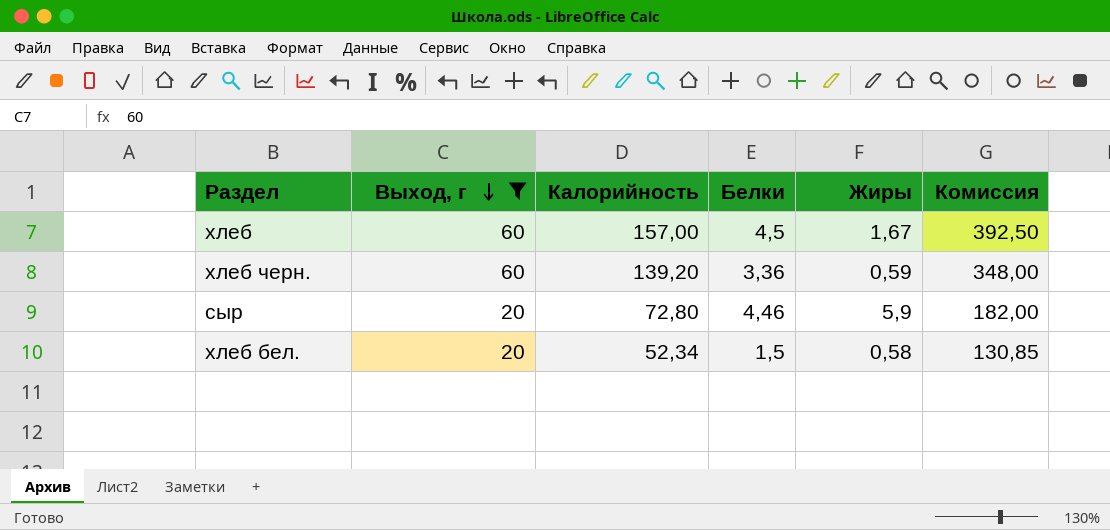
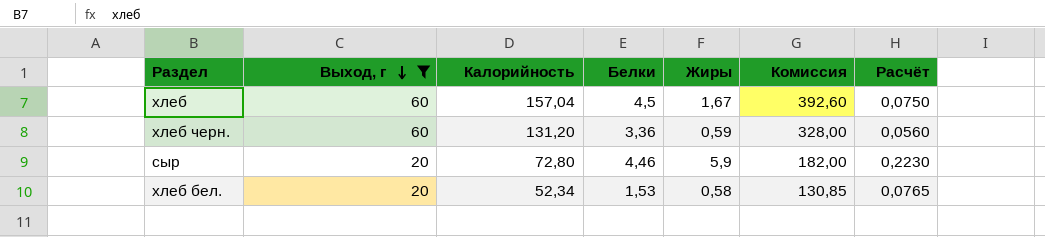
column Расчёт | formula: none -> [Белки] / [Выход, г]
хлеб | Калорийность: 157,00 -> 157,04
хлеб | Комиссия: 392,50 -> 392,60
хлеб черн. | Калорийность: 139,20 -> 131,20
хлеб черн. | Комиссия: 348,00 -> 328,00
хлеб бел. | Белки: 1,5 -> 1,53

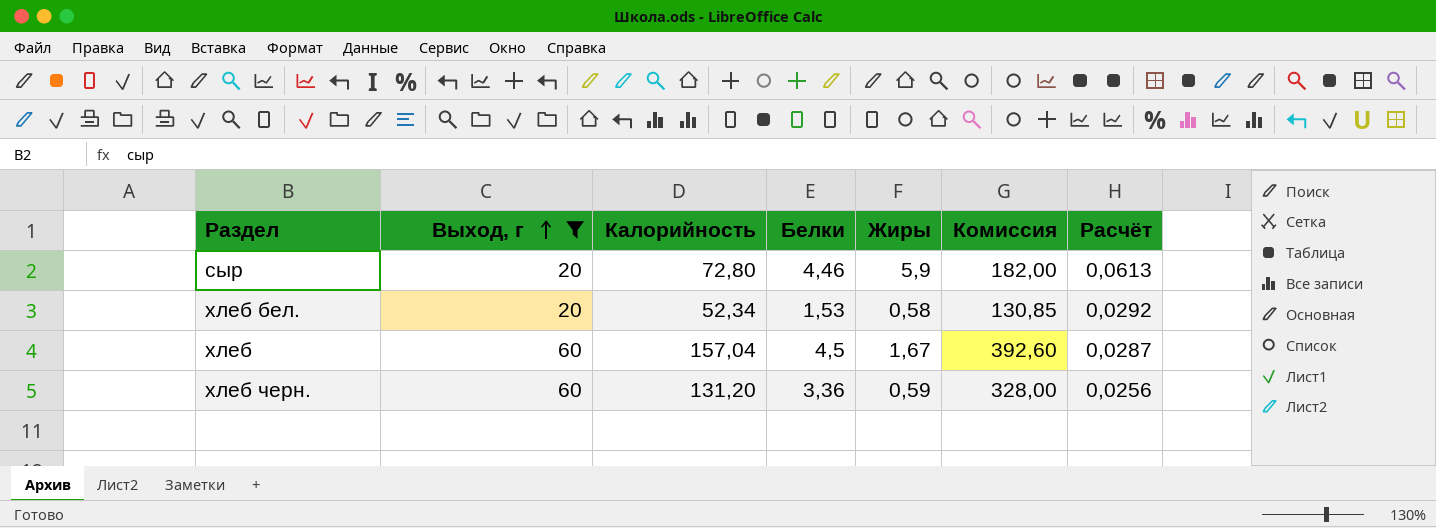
row order: Выход, г descending -> Выход, г ascending
column Расчёт | formula: [Белки] / [Выход, г] -> [Белки] / [Калорийность]

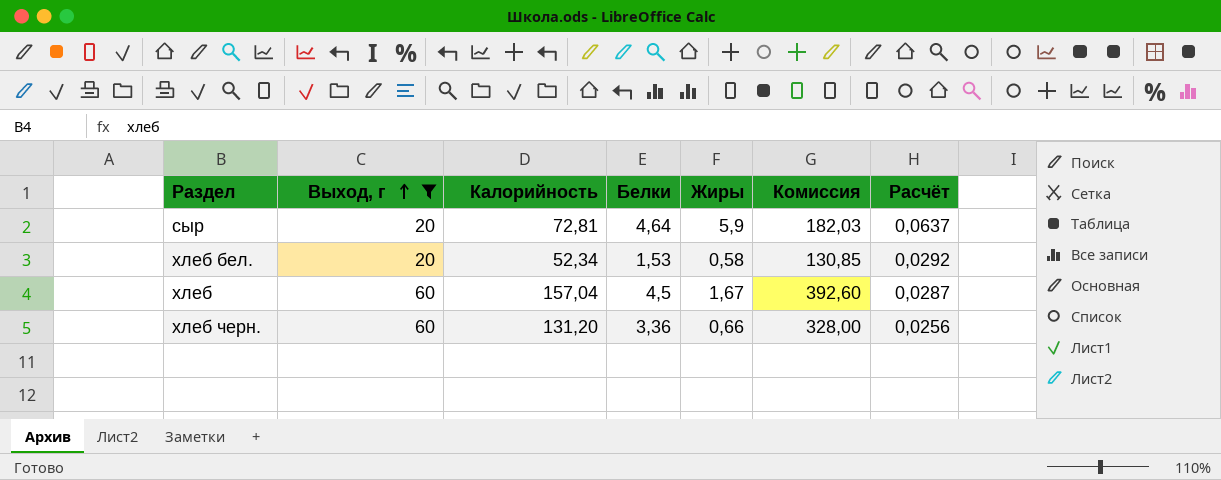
сыр | Калорийность: 72,80 -> 72,81
сыр | Белки: 4,46 -> 4,64
сыр | Комиссия: 182,00 -> 182,03
сыр | Расчёт: 0,0613 -> 0,0637
хлеб черн. | Жиры: 0,59 -> 0,66

